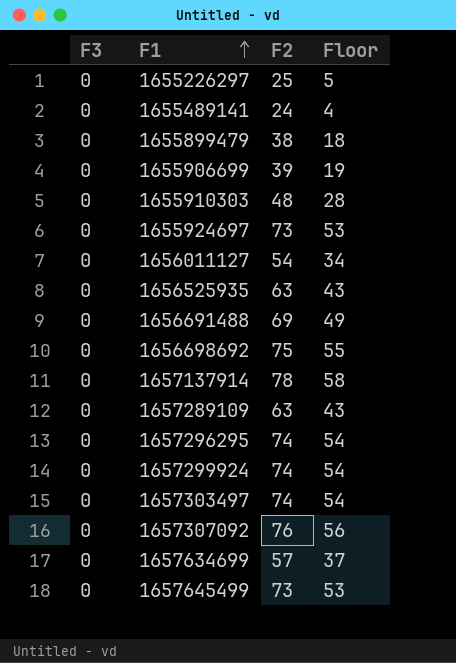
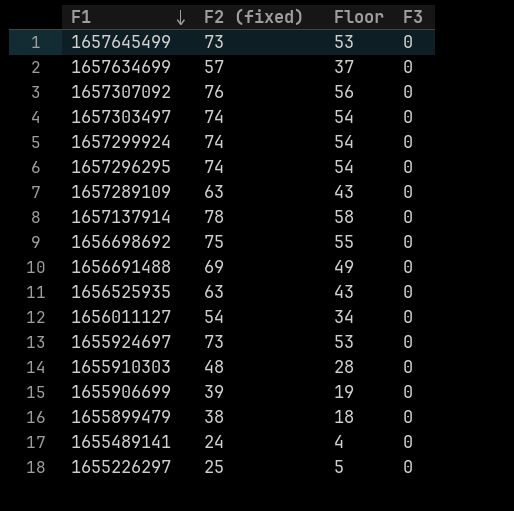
row order: F1 ascending -> F1 descending
column name: F2 -> F2 (fixed)
column F3 | position: 1 -> 4

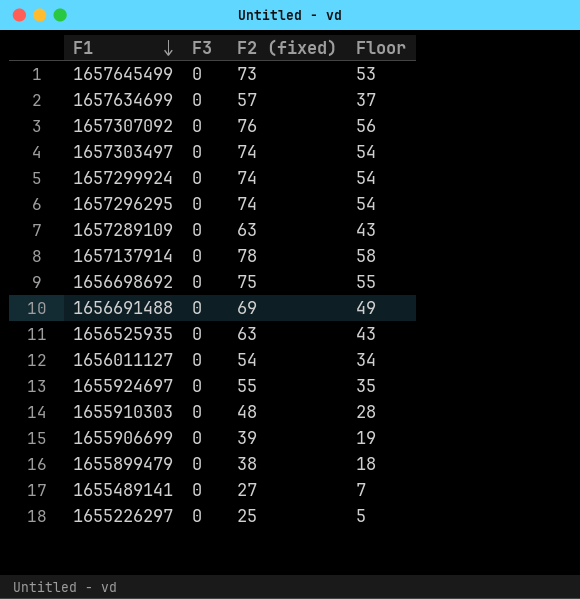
column F3 | position: 4 -> 2
1655924697 | F2 (fixed): 73 -> 55
1655924697 | Floor: 53 -> 35
1655489141 | F2 (fixed): 24 -> 27
1655489141 | Floor: 4 -> 7

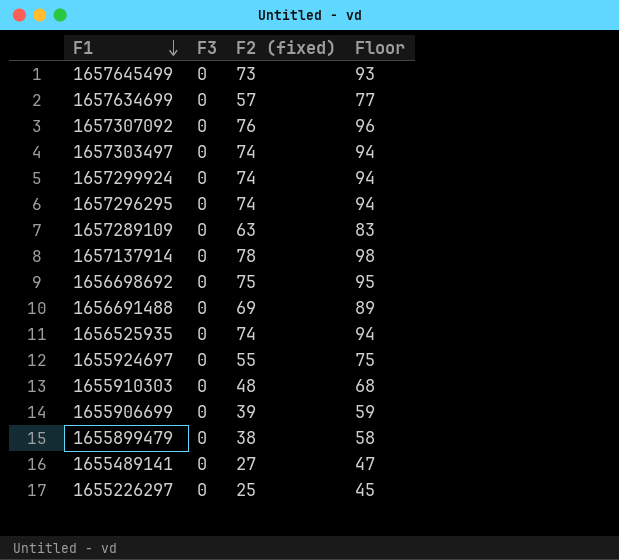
column Floor | formula: [F2 (fixed)] - 20 -> [F2 (fixed)] + 20
row 1656011127: 0 | 54 | 34 -> none
1656525935 | F2 (fixed): 63 -> 74

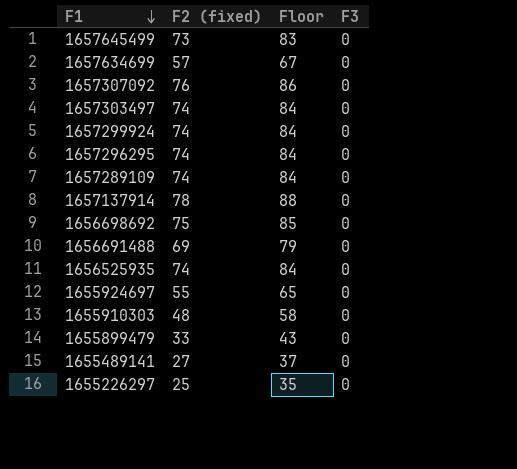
column Floor | formula: [F2 (fixed)] + 20 -> [F2 (fixed)] + 10
column F3 | position: 2 -> 4
row 1655906699: 0 | 39 | 59 -> none
1657289109 | F2 (fixed): 63 -> 74
1655899479 | F2 (fixed): 38 -> 33

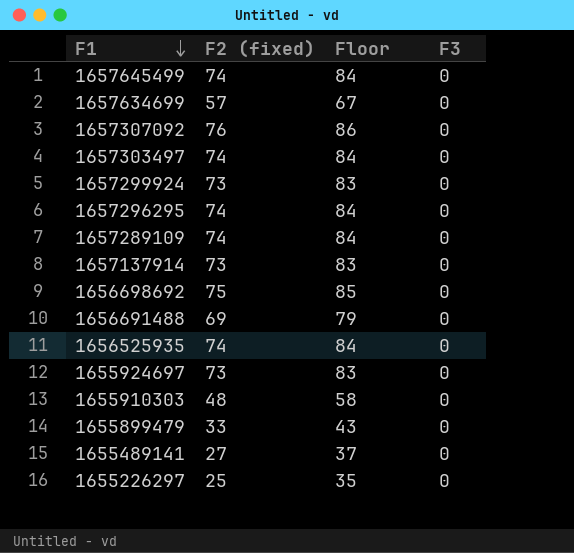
1657645499 | F2 (fixed): 73 -> 74
1657645499 | Floor: 83 -> 84
1657299924 | F2 (fixed): 74 -> 73
1657299924 | Floor: 84 -> 83
1657137914 | F2 (fixed): 78 -> 73
1657137914 | Floor: 88 -> 83
1655924697 | F2 (fixed): 55 -> 73
1655924697 | Floor: 65 -> 83

